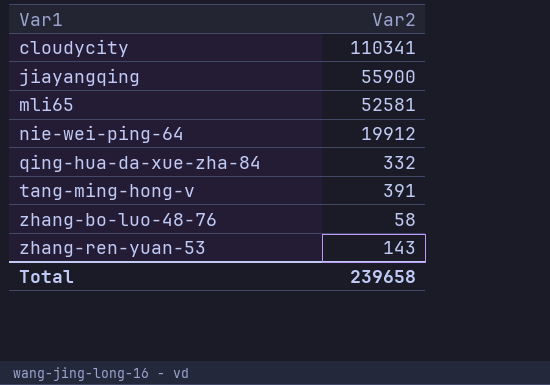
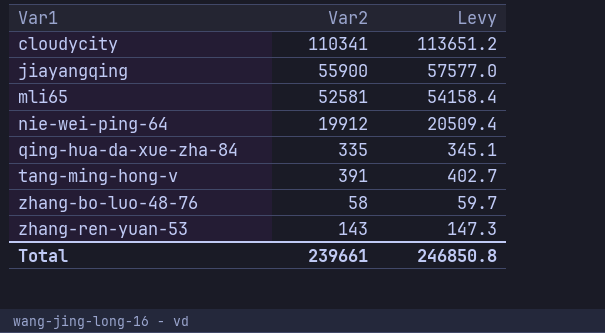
column Levy | formula: none -> [Var2] * 1.03
qing-hua-da-xue-zha-84 | Var2: 332 -> 335
Total | Var2: 239658 -> 239661

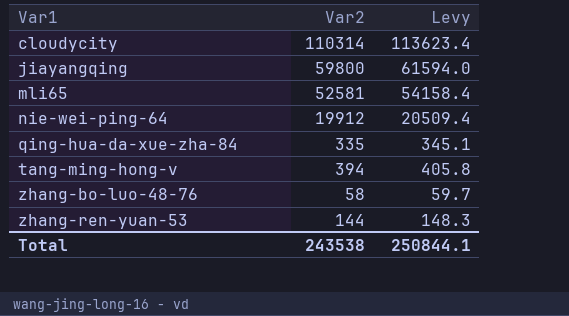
cloudycity | Var2: 110341 -> 110314
cloudycity | Levy: 113651.2 -> 113623.4
jiayangqing | Var2: 55900 -> 59800
jiayangqing | Levy: 57577.0 -> 61594.0
tang-ming-hong-v | Var2: 391 -> 394
tang-ming-hong-v | Levy: 402.7 -> 405.8
zhang-ren-yuan-53 | Var2: 143 -> 144
zhang-ren-yuan-53 | Levy: 147.3 -> 148.3
Total | Var2: 239661 -> 243538
Total | Levy: 246850.8 -> 250844.1

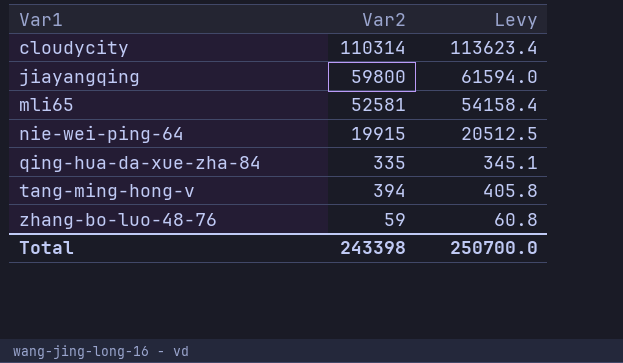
row zhang-ren-yuan-53: 144 | 148.3 -> none
nie-wei-ping-64 | Var2: 19912 -> 19915
nie-wei-ping-64 | Levy: 20509.4 -> 20512.5
zhang-bo-luo-48-76 | Var2: 58 -> 59
zhang-bo-luo-48-76 | Levy: 59.7 -> 60.8
Total | Var2: 243538 -> 243398
Total | Levy: 250844.1 -> 250700.0

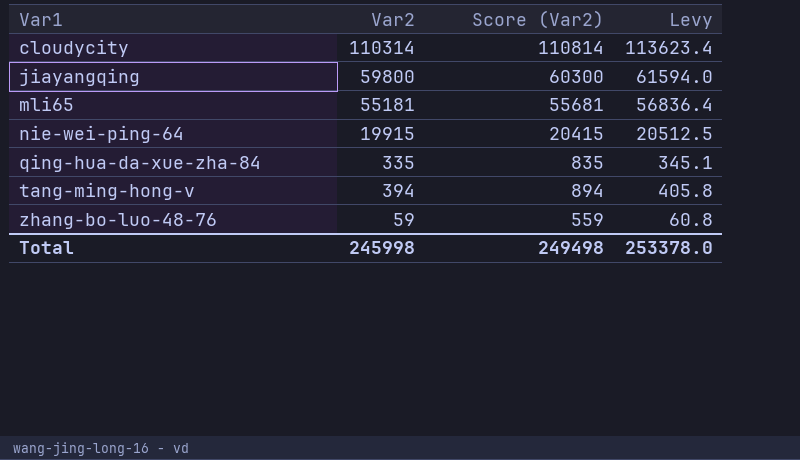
column Score (Var2) | formula: none -> [Var2] + 500
mli65 | Var2: 52581 -> 55181
mli65 | Levy: 54158.4 -> 56836.4
Total | Var2: 243398 -> 245998
Total | Levy: 250700.0 -> 253378.0

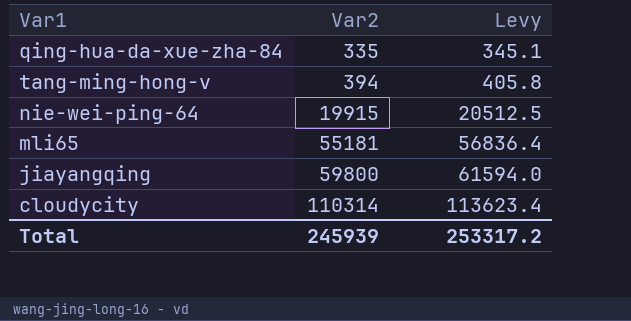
row order: Var1 ascending -> Var2 ascending
column Score (Var2) | formula: [Var2] + 500 -> none
row zhang-bo-luo-48-76: 59 | 559 | 60.8 -> none
Total | Var2: 245998 -> 245939
Total | Levy: 253378.0 -> 253317.2

